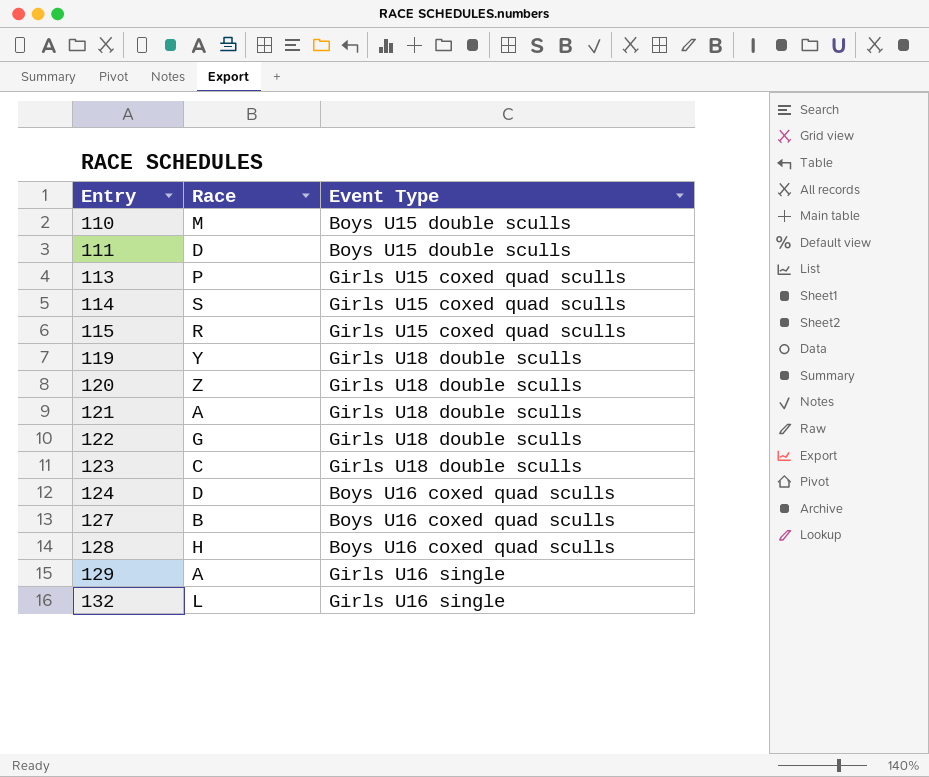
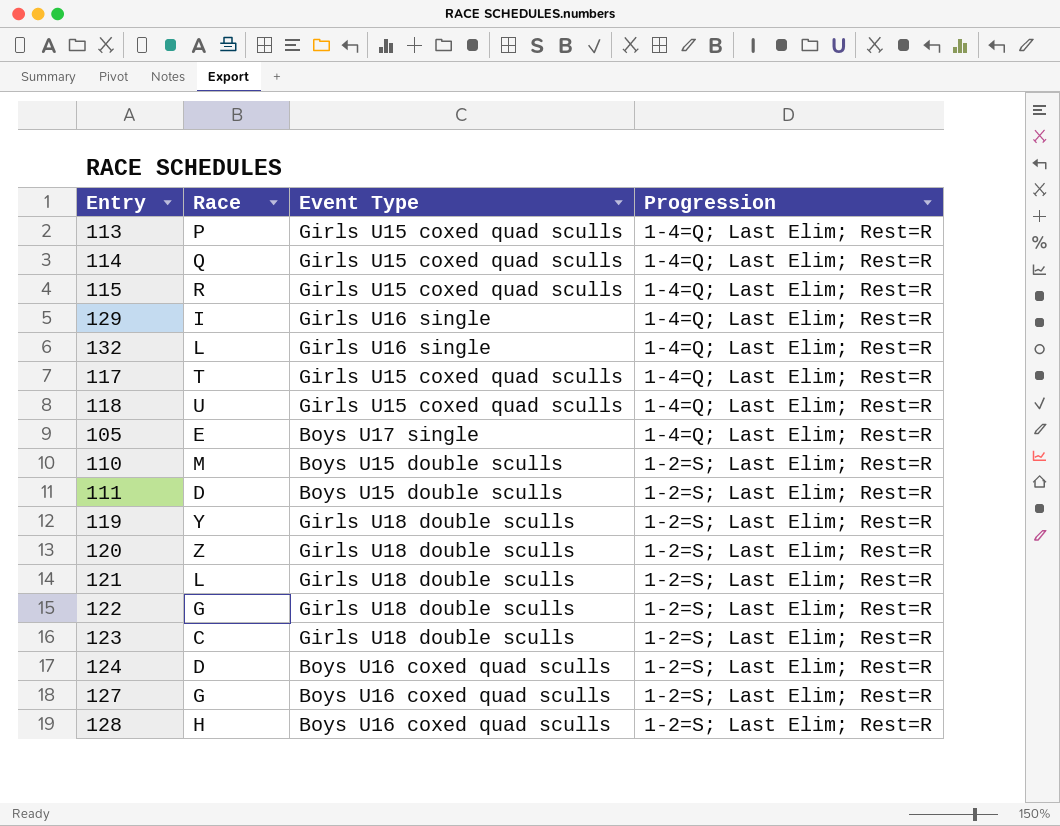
row order: Entry ascending -> Progression descending
column Progression | position: none -> 4
114 | Race: S -> Q
129 | Race: A -> I
row 117: none -> T | Girls U15 coxed quad sculls | 1-4=Q; Last Elim; Rest=R
row 118: none -> U | Girls U15 coxed quad sculls | 1-4=Q; Last Elim; Rest=R
row 105: none -> E | Boys U17 single | 1-4=Q; Last Elim; Rest=R
121 | Race: A -> L
127 | Race: B -> G

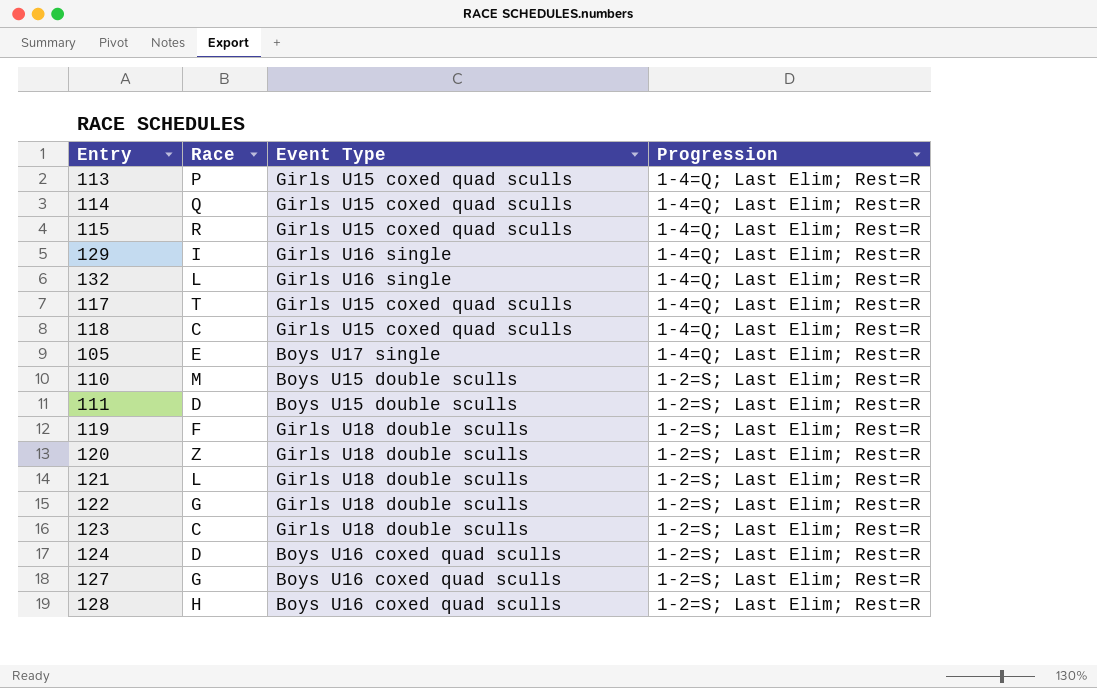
118 | Race: U -> C
119 | Race: Y -> F

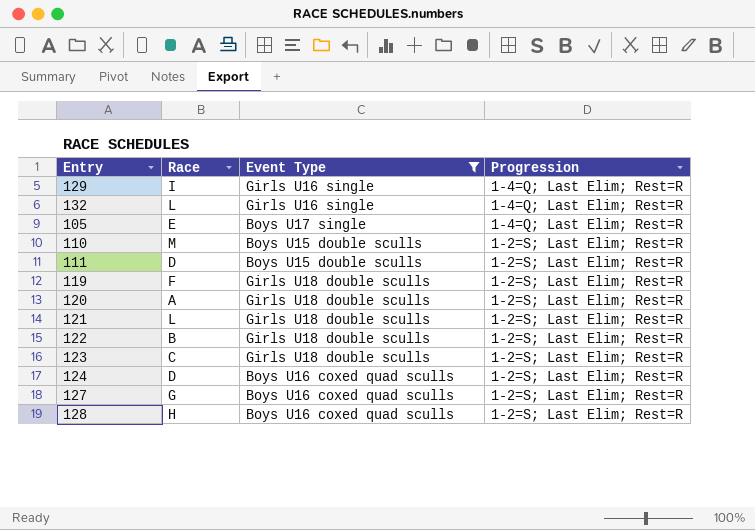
filter: none -> Event Type != Girls U15 coxed quad sculls
120 | Race: Z -> A
122 | Race: G -> B

